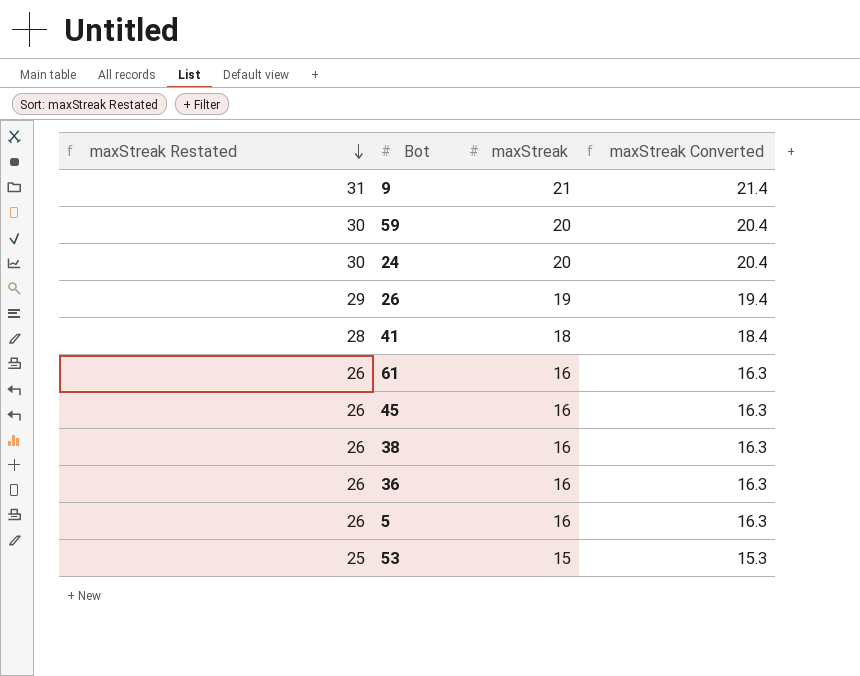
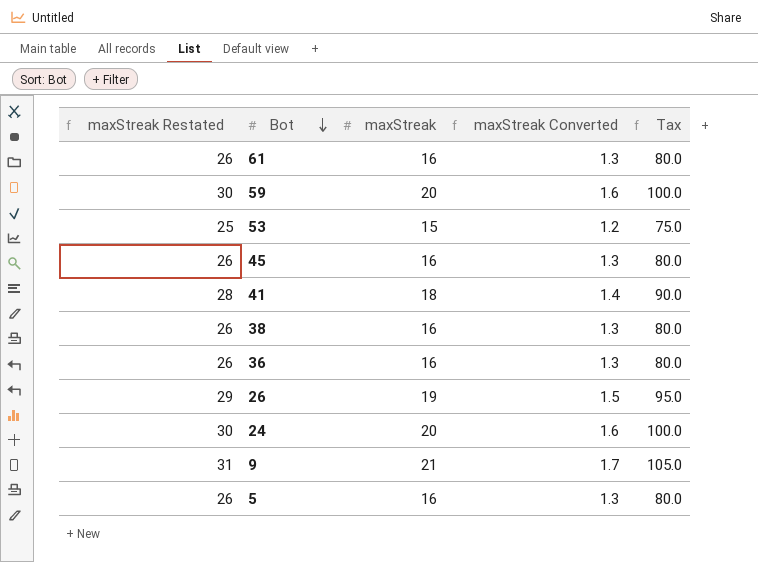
row order: maxStreak Restated descending -> Bot descending
column maxStreak Converted | formula: [maxStreak] * 1.02 -> [maxStreak] * 0.08
column Tax | formula: none -> [maxStreak] * 5

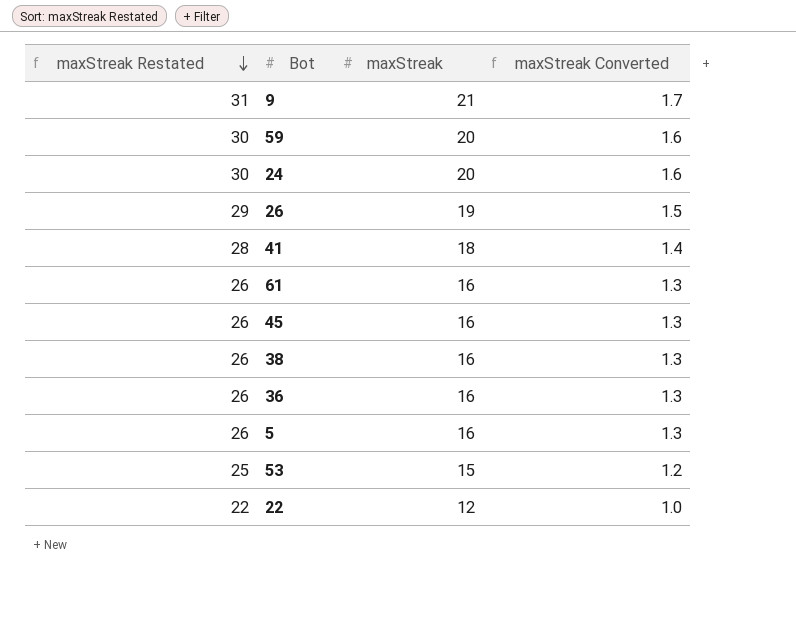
row order: Bot descending -> maxStreak Restated descending
column Tax | formula: [maxStreak] * 5 -> none
row 22: none -> 22 | 12 | 1.0

